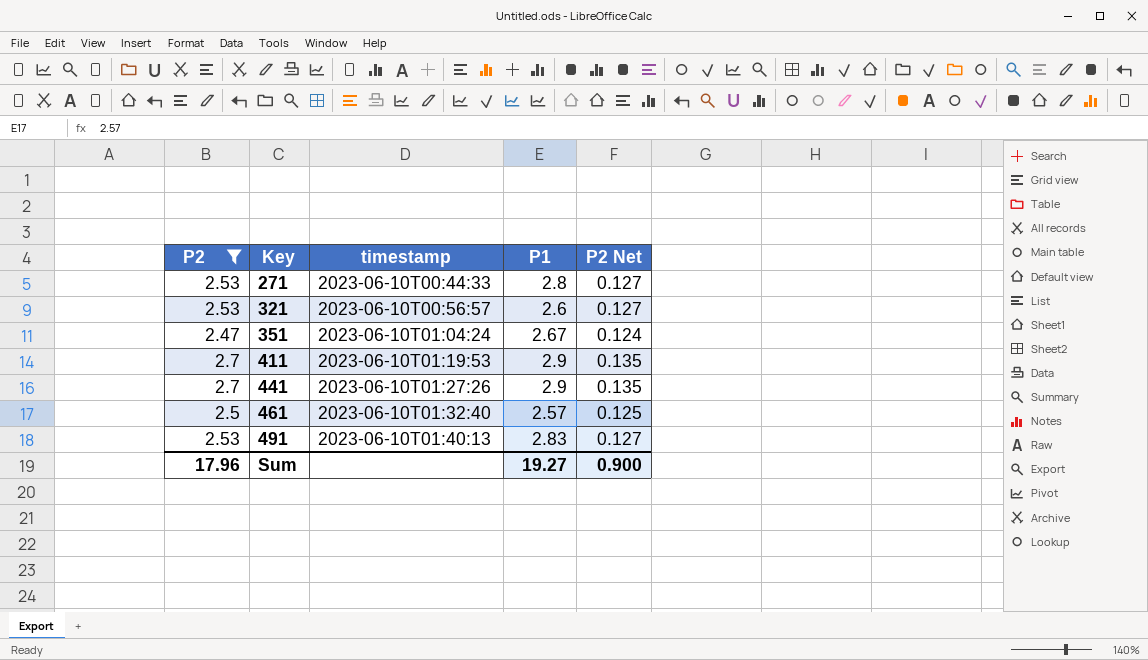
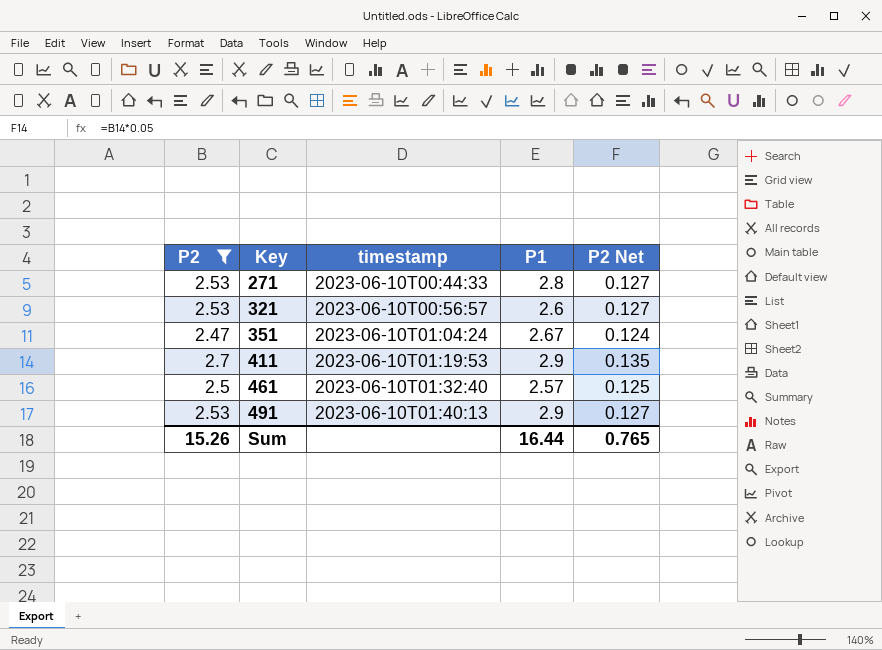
row 441: 2.7 | 2023-06-10T01:27:26 | 2.9 | 0.135 -> none
491 | P1: 2.83 -> 2.9
Sum | P2: 17.96 -> 15.26
Sum | P1: 19.27 -> 16.44
Sum | P2 Net: 0.900 -> 0.765

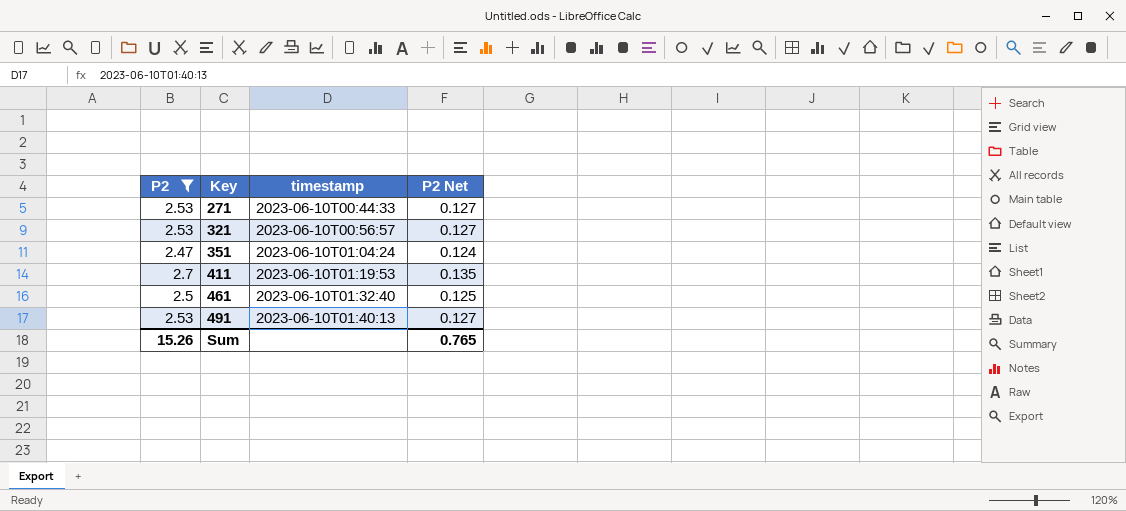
column P1 | position: 4 -> none

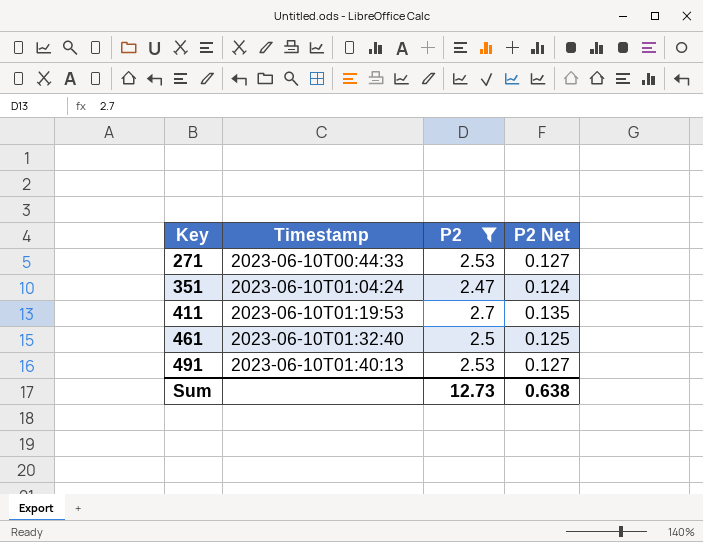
column name: timestamp -> Timestamp
column P2 | position: 1 -> 3
row 321: 2.53 | 2023-06-10T00:56:57 | 0.127 -> none
Sum | P2: 15.26 -> 12.73
Sum | P2 Net: 0.765 -> 0.638

